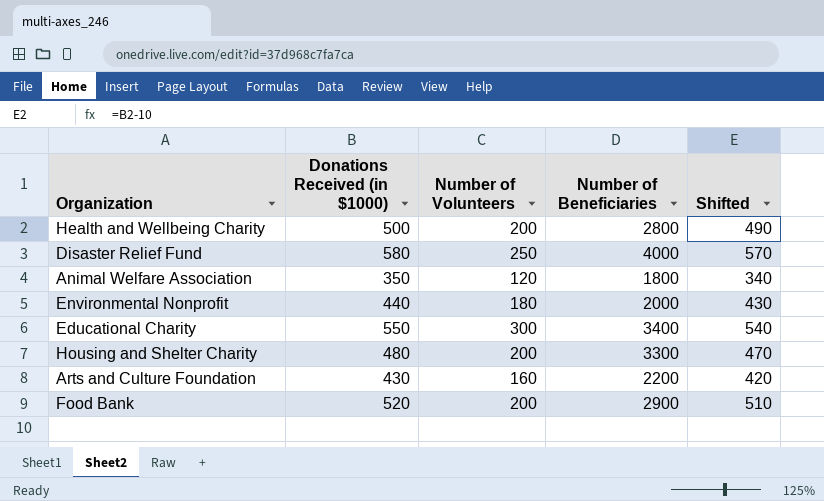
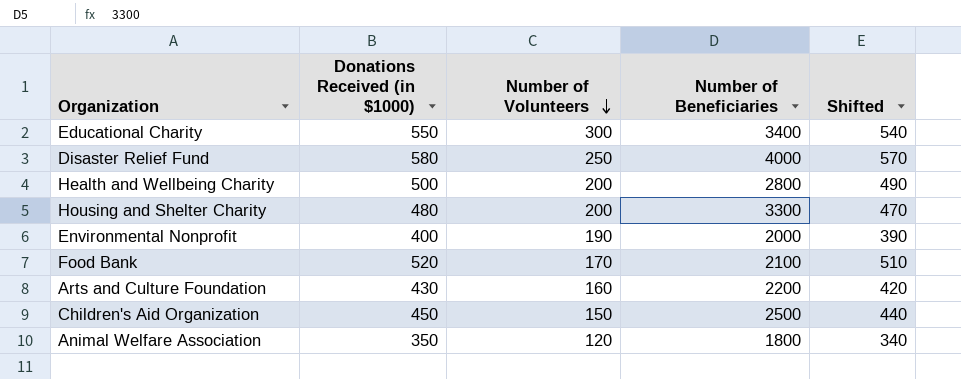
row order: none -> Number of Volunteers descending
Environmental Nonprofit | Donations Received (in $1000): 440 -> 400
Environmental Nonprofit | Number of Volunteers: 180 -> 190
Environmental Nonprofit | Shifted: 430 -> 390
Food Bank | Number of Volunteers: 200 -> 170
Food Bank | Number of Beneficiaries: 2900 -> 2100
row Children's Aid Organization: none -> 450 | 150 | 2500 | 440

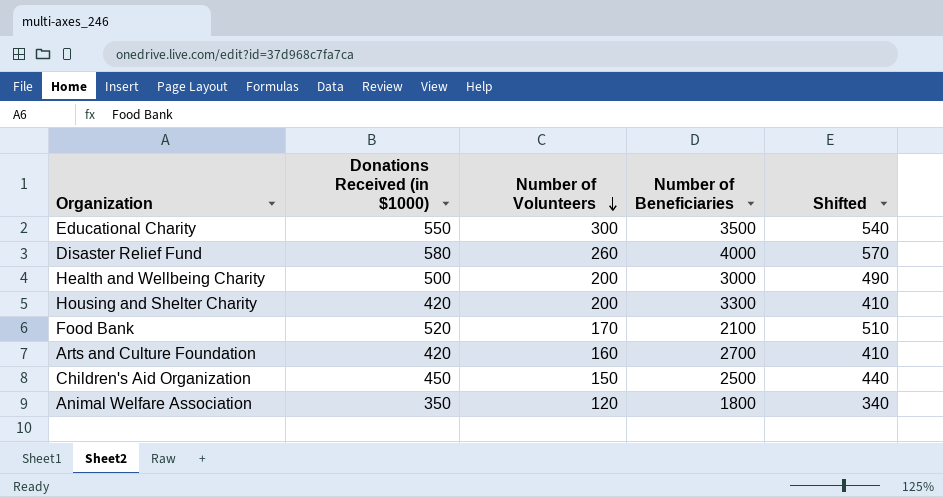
row Environmental Nonprofit: 400 | 190 | 2000 | 390 -> none
Educational Charity | Number of Beneficiaries: 3400 -> 3500
Disaster Relief Fund | Number of Volunteers: 250 -> 260
Health and Wellbeing Charity | Number of Beneficiaries: 2800 -> 3000
Housing and Shelter Charity | Donations Received (in $1000): 480 -> 420
Housing and Shelter Charity | Shifted: 470 -> 410
Arts and Culture Foundation | Donations Received (in $1000): 430 -> 420
Arts and Culture Foundation | Number of Beneficiaries: 2200 -> 2700
Arts and Culture Foundation | Shifted: 420 -> 410

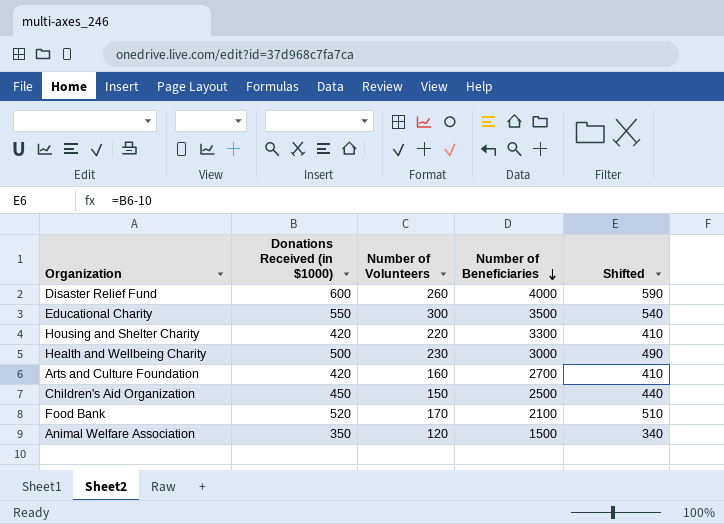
row order: Number of Volunteers descending -> Number of Beneficiaries descending
Disaster Relief Fund | Donations Received (in $1000): 580 -> 600
Disaster Relief Fund | Shifted: 570 -> 590
Housing and Shelter Charity | Number of Volunteers: 200 -> 220
Health and Wellbeing Charity | Number of Volunteers: 200 -> 230
Animal Welfare Association | Number of Beneficiaries: 1800 -> 1500

